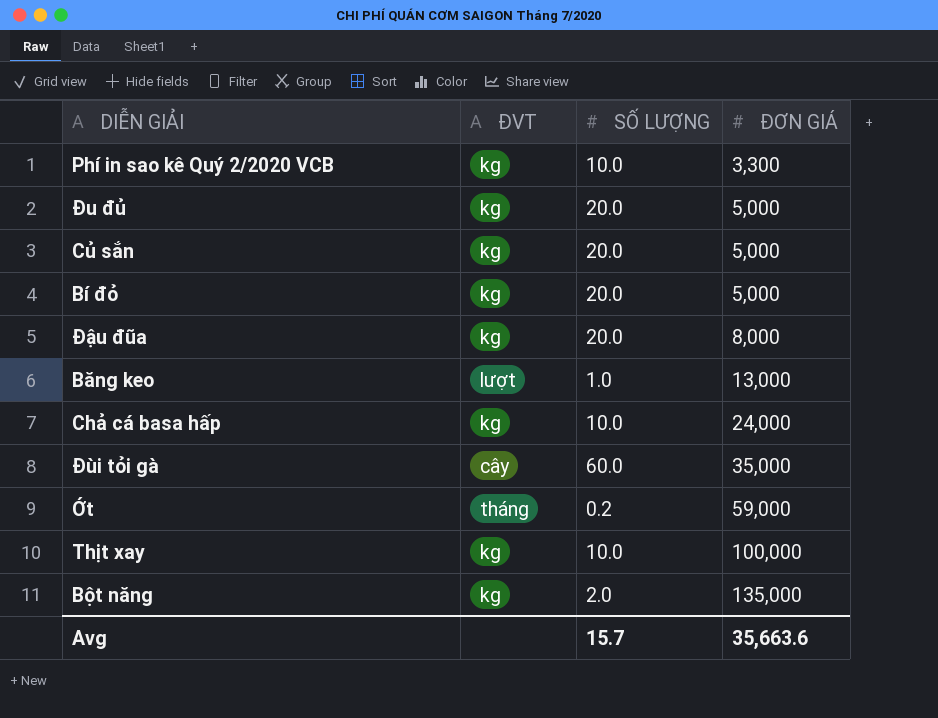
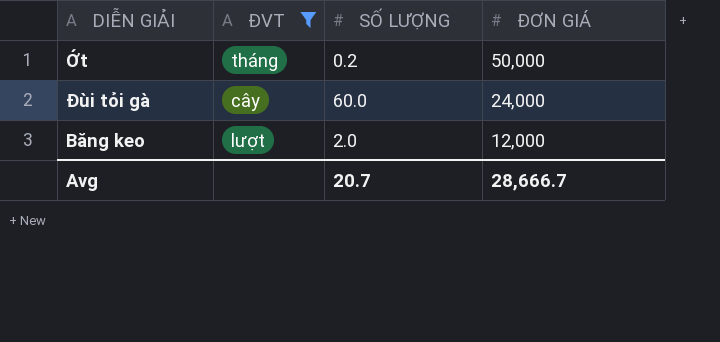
filter: none -> ĐVT != kg
row order: ĐƠN GIÁ ascending -> ĐƠN GIÁ descending
Ớt | ĐƠN GIÁ: 59,000 -> 50,000
Đùi tỏi gà | ĐƠN GIÁ: 35,000 -> 24,000
Băng keo | SỐ LƯỢNG: 1.0 -> 2.0
Băng keo | ĐƠN GIÁ: 13,000 -> 12,000
Avg | SỐ LƯỢNG: 15.7 -> 20.7
Avg | ĐƠN GIÁ: 35,663.6 -> 28,666.7

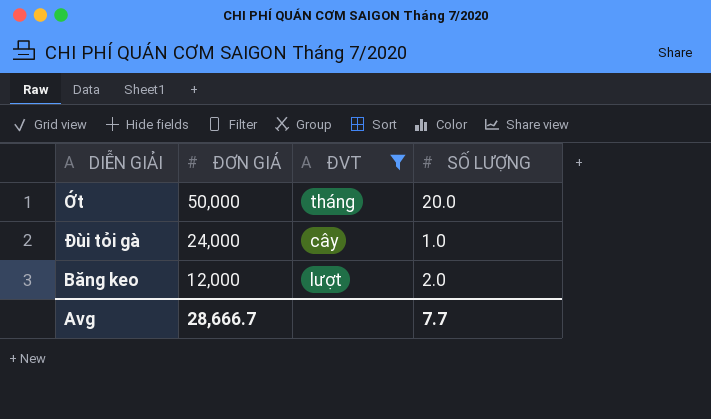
column ĐƠN GIÁ | position: 4 -> 2
Ớt | SỐ LƯỢNG: 0.2 -> 20.0
Đùi tỏi gà | SỐ LƯỢNG: 60.0 -> 1.0
Avg | SỐ LƯỢNG: 20.7 -> 7.7

